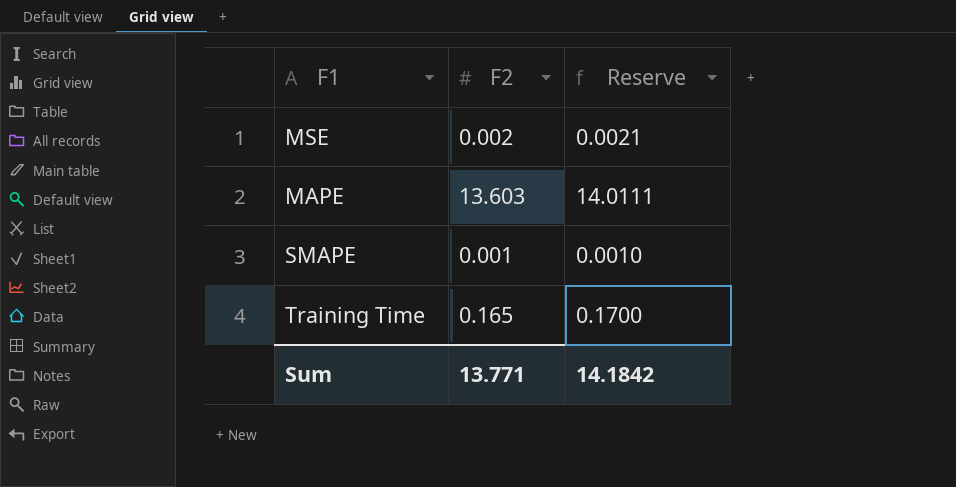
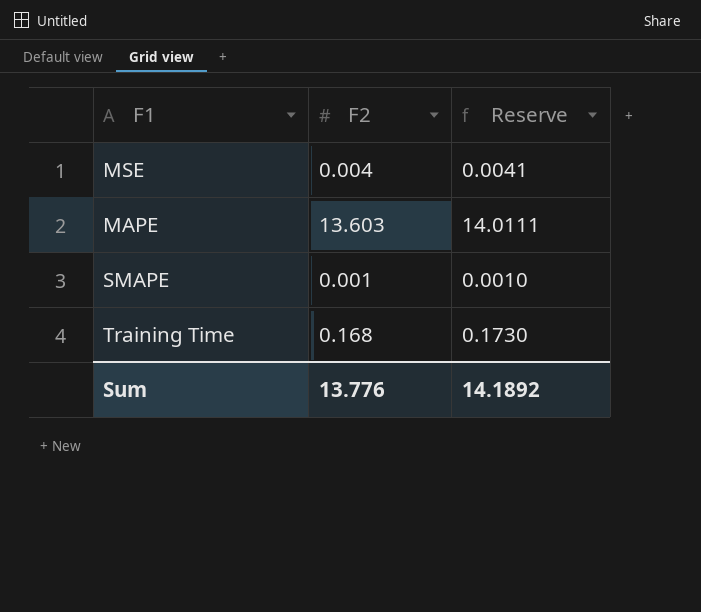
MSE | F2: 0.002 -> 0.004
MSE | Reserve: 0.0021 -> 0.0041
Training Time | F2: 0.165 -> 0.168
Training Time | Reserve: 0.1700 -> 0.1730
Sum | F2: 13.771 -> 13.776
Sum | Reserve: 14.1842 -> 14.1892

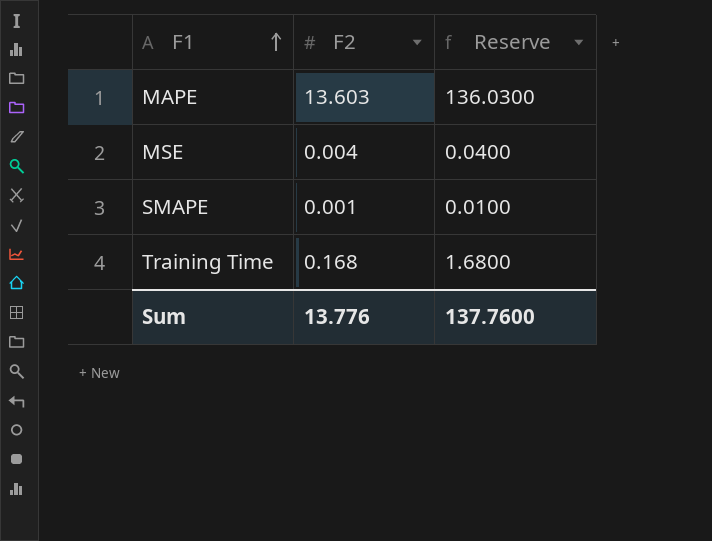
row order: none -> F1 ascending
column Reserve | formula: [F2] * 1.03 -> [F2] * 10
Sum | Reserve: 14.1892 -> 137.7600

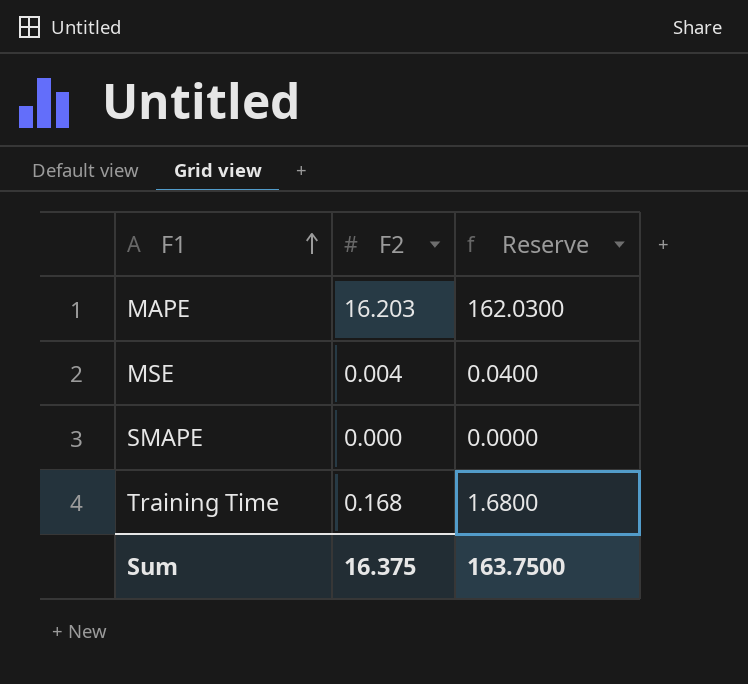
MAPE | F2: 13.603 -> 16.203
MAPE | Reserve: 136.0300 -> 162.0300
SMAPE | F2: 0.001 -> 0.000
SMAPE | Reserve: 0.0100 -> 0.0000
Sum | F2: 13.776 -> 16.375
Sum | Reserve: 137.7600 -> 163.7500

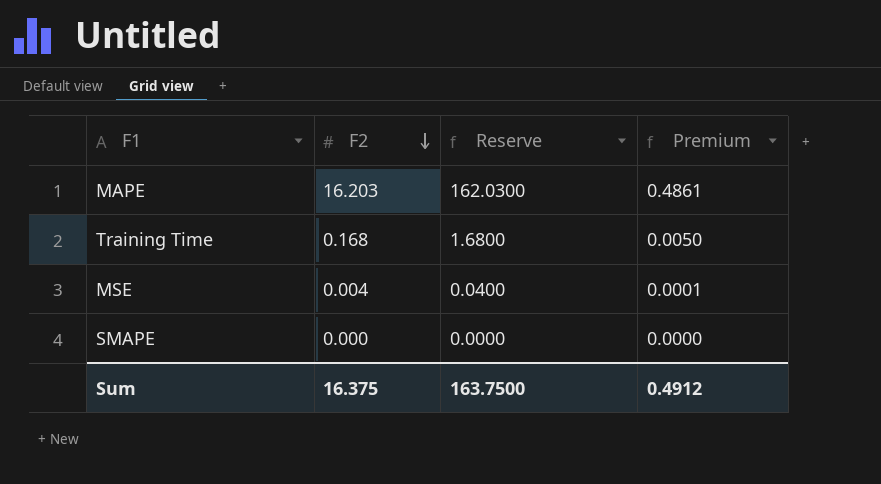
row order: F1 ascending -> F2 descending
column Premium | formula: none -> [F2] * 0.03

